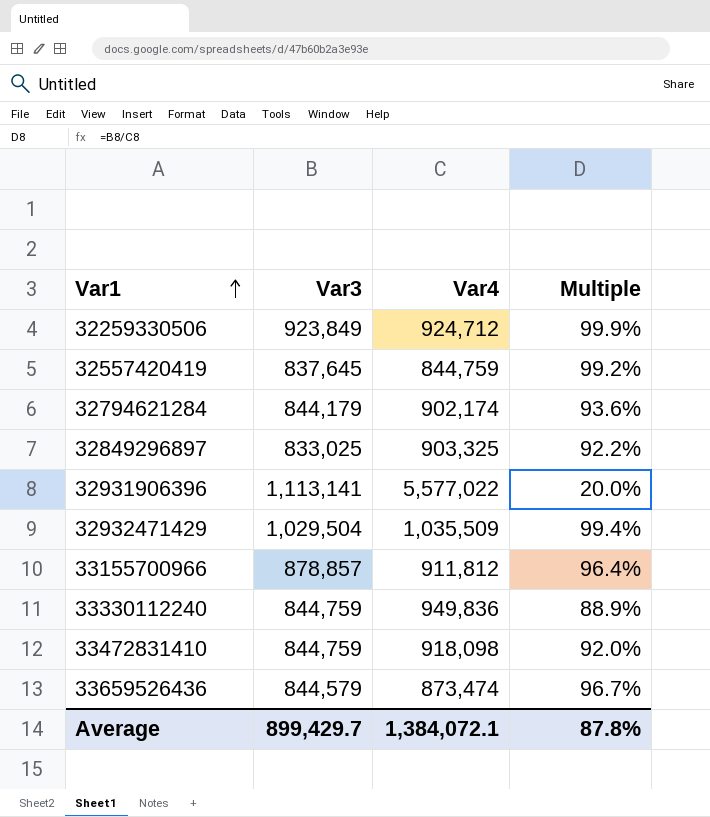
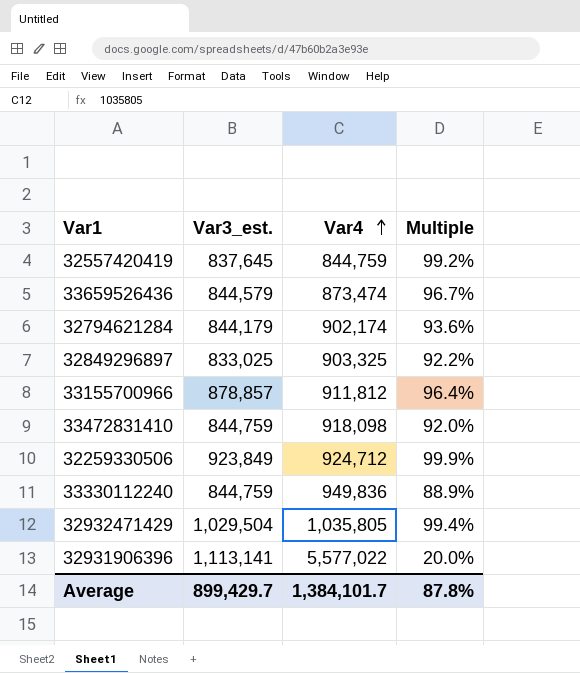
row order: Var1 ascending -> Var4 ascending
column name: Var3 -> Var3_est.
32932471429 | Var4: 1,035,509 -> 1,035,805
Average | Var4: 1,384,072.1 -> 1,384,101.7

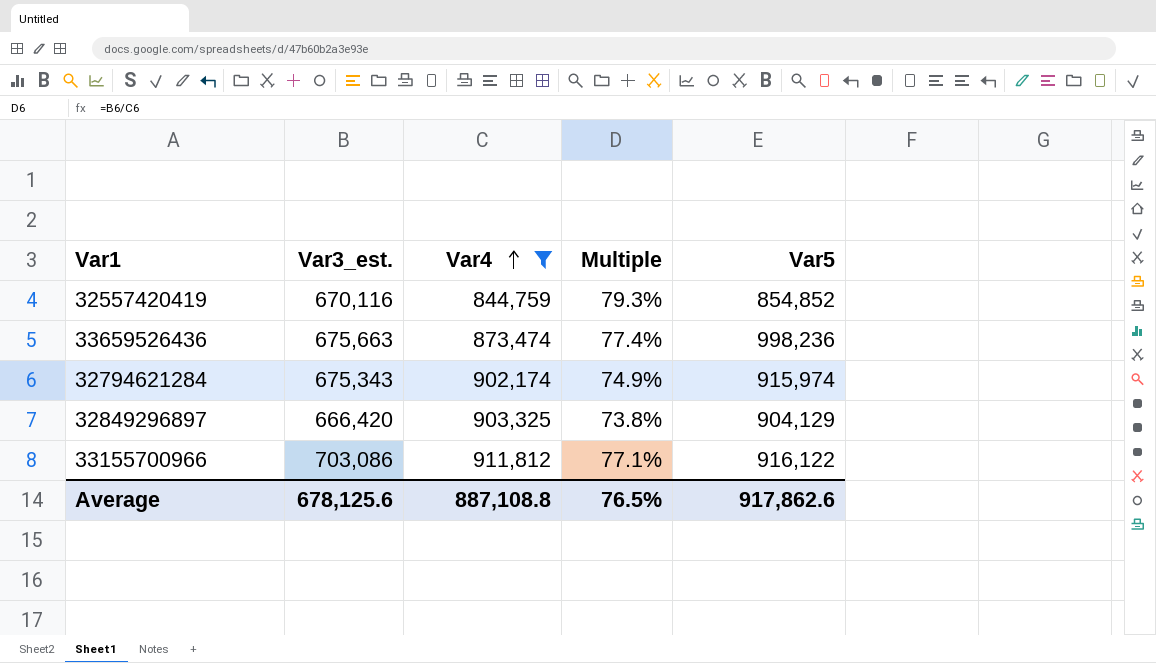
filter: none -> Var4 <= 911,812
column Var5 | position: none -> 5
32557420419 | Var3_est.: 837,645 -> 670,116
32557420419 | Multiple: 99.2% -> 79.3%
33659526436 | Var3_est.: 844,579 -> 675,663
33659526436 | Multiple: 96.7% -> 77.4%
32794621284 | Var3_est.: 844,179 -> 675,343
32794621284 | Multiple: 93.6% -> 74.9%
32849296897 | Var3_est.: 833,025 -> 666,420
32849296897 | Multiple: 92.2% -> 73.8%
33155700966 | Var3_est.: 878,857 -> 703,086
33155700966 | Multiple: 96.4% -> 77.1%
Average | Var3_est.: 899,429.7 -> 678,125.6
Average | Var4: 1,384,101.7 -> 887,108.8
Average | Multiple: 87.8% -> 76.5%

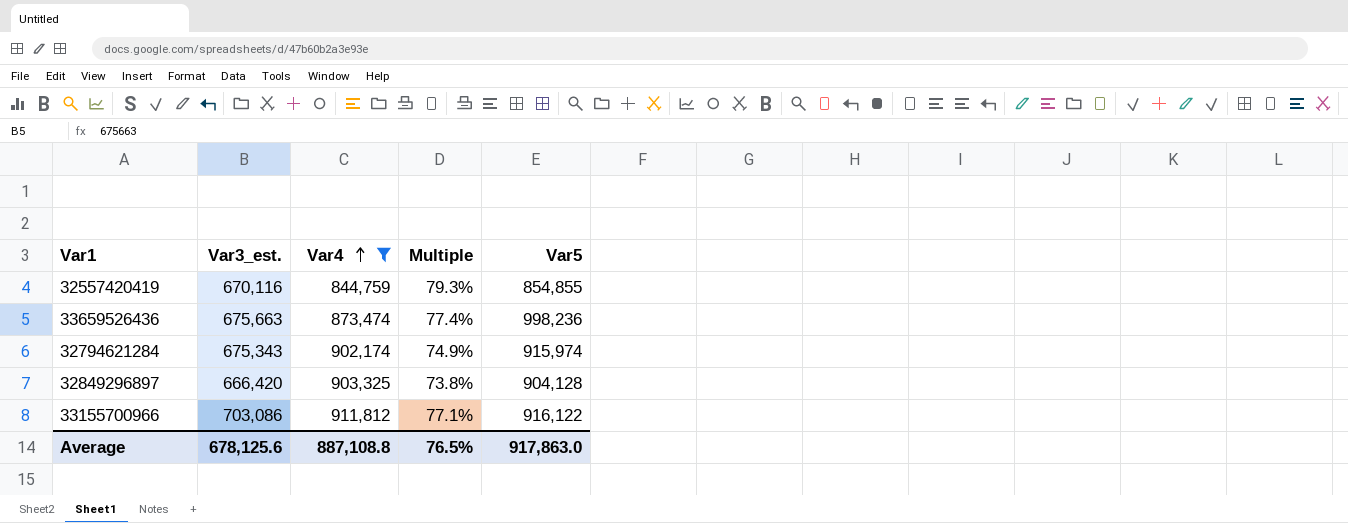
32557420419 | Var5: 854,852 -> 854,855
32849296897 | Var5: 904,129 -> 904,128
Average | Var5: 917,862.6 -> 917,863.0

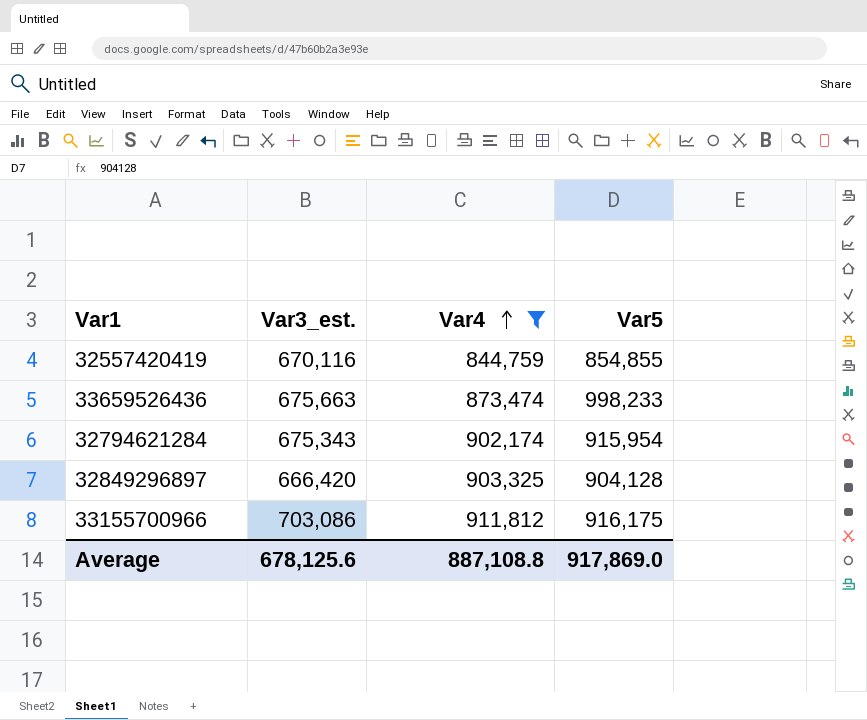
column Multiple | formula: [Var3_est.] / [Var4] -> none
33659526436 | Var5: 998,236 -> 998,233
32794621284 | Var5: 915,974 -> 915,954
33155700966 | Var5: 916,122 -> 916,175
Average | Var5: 917,863.0 -> 917,869.0

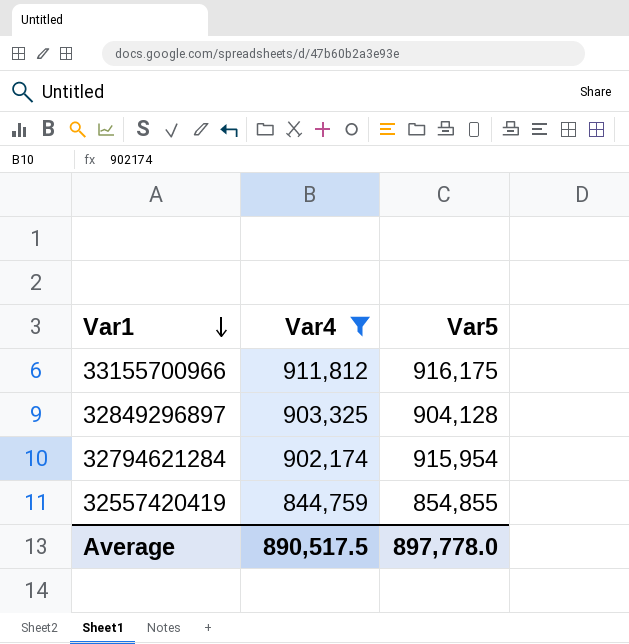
row order: Var4 ascending -> Var1 descending
column Var3_est. | position: 2 -> none
row 33659526436: 675,663 | 873,474 | 998,233 -> none
Average | Var4: 887,108.8 -> 890,517.5
Average | Var5: 917,869.0 -> 897,778.0

